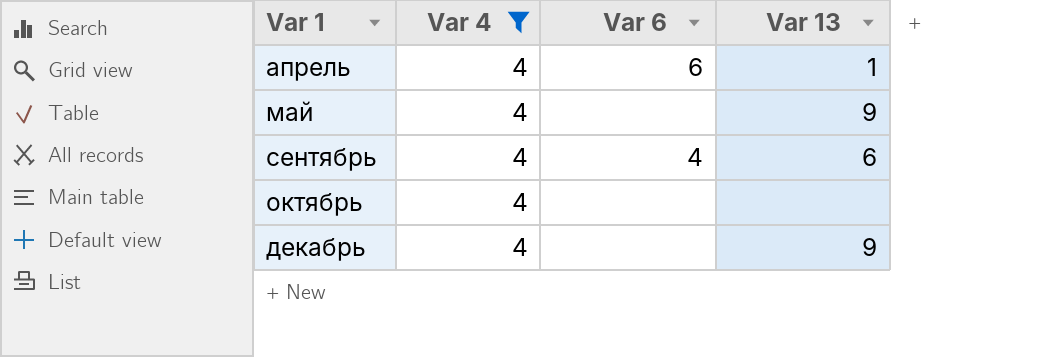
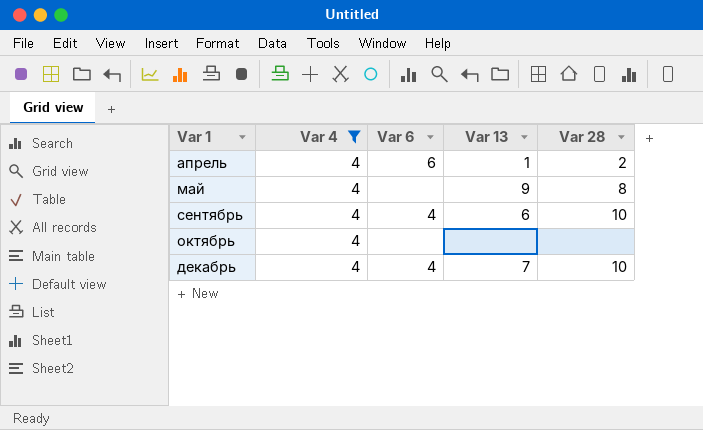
column Var 28 | position: none -> 5
декабрь | Var 6: none -> 4
декабрь | Var 13: 9 -> 7

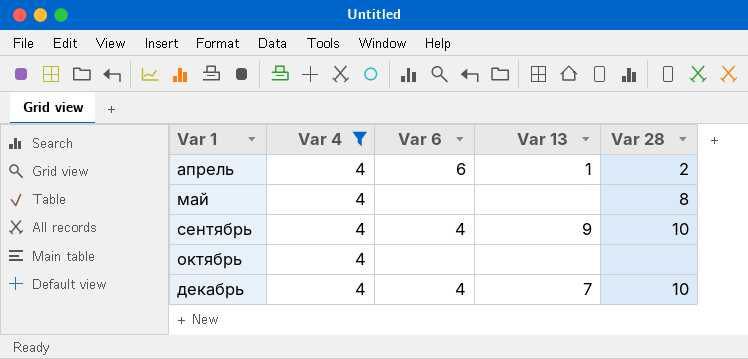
май | Var 13: 9 -> none
сентябрь | Var 13: 6 -> 9

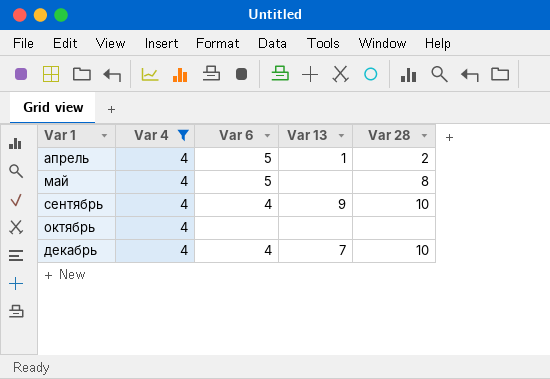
апрель | Var 6: 6 -> 5
май | Var 6: none -> 5

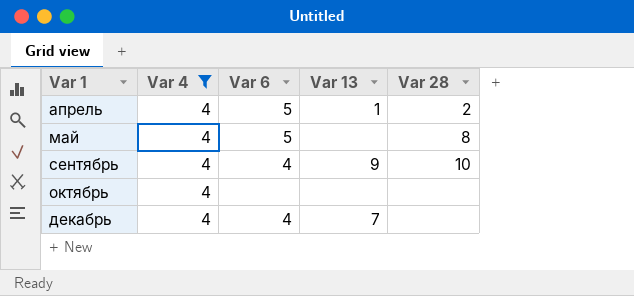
декабрь | Var 28: 10 -> none

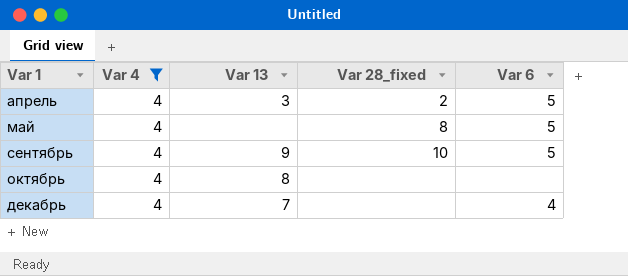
column name: Var 28 -> Var 28_fixed
column Var 6 | position: 3 -> 5
апрель | Var 13: 1 -> 3
сентябрь | Var 6: 4 -> 5
октябрь | Var 13: none -> 8

